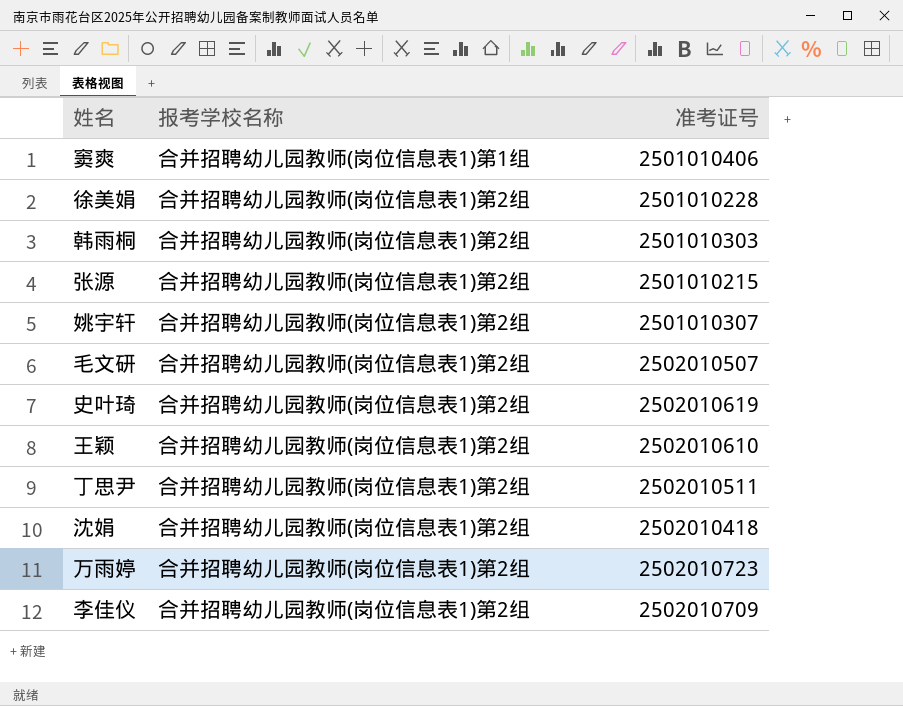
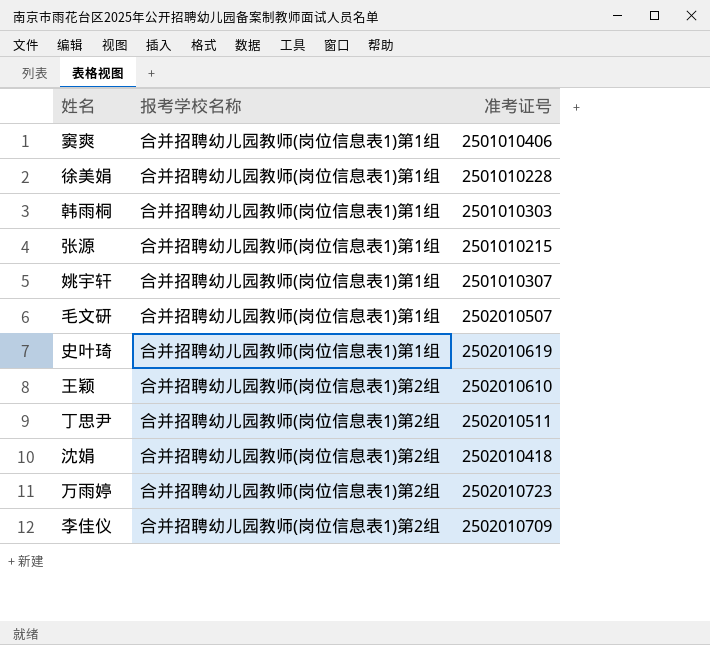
徐美娟 | 报考学校名称: 合并招聘幼儿园教师(岗位信息表1)第2组 -> 合并招聘幼儿园教师(岗位信息表1)第1组
韩雨桐 | 报考学校名称: 合并招聘幼儿园教师(岗位信息表1)第2组 -> 合并招聘幼儿园教师(岗位信息表1)第1组
张源 | 报考学校名称: 合并招聘幼儿园教师(岗位信息表1)第2组 -> 合并招聘幼儿园教师(岗位信息表1)第1组
姚宇轩 | 报考学校名称: 合并招聘幼儿园教师(岗位信息表1)第2组 -> 合并招聘幼儿园教师(岗位信息表1)第1组
毛文研 | 报考学校名称: 合并招聘幼儿园教师(岗位信息表1)第2组 -> 合并招聘幼儿园教师(岗位信息表1)第1组
史叶琦 | 报考学校名称: 合并招聘幼儿园教师(岗位信息表1)第2组 -> 合并招聘幼儿园教师(岗位信息表1)第1组

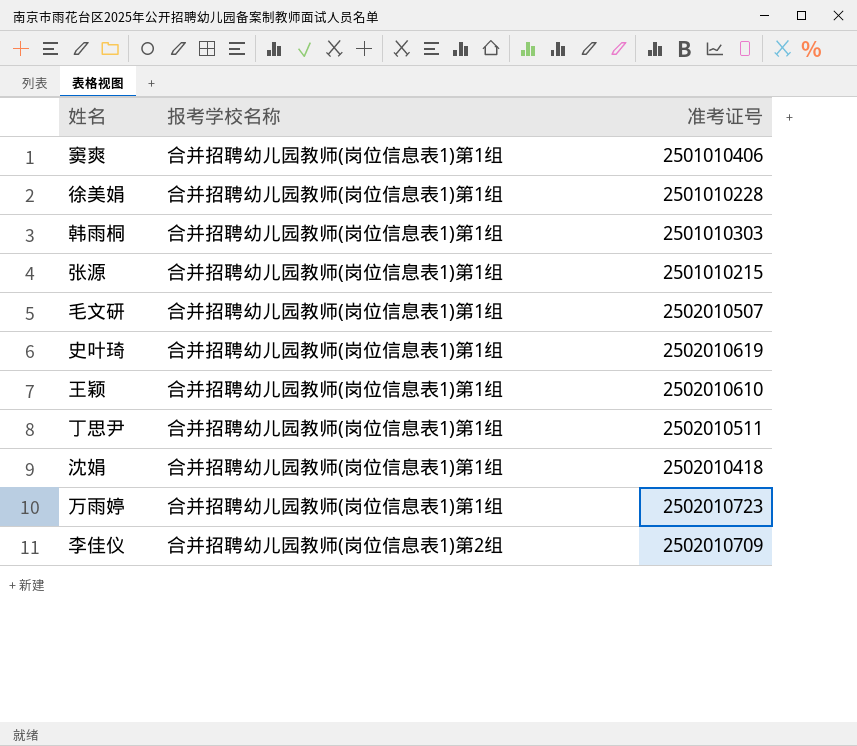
row 姚宇轩: 合并招聘幼儿园教师(岗位信息表1)第1组 | 2501010307 -> none
王颖 | 报考学校名称: 合并招聘幼儿园教师(岗位信息表1)第2组 -> 合并招聘幼儿园教师(岗位信息表1)第1组
丁思尹 | 报考学校名称: 合并招聘幼儿园教师(岗位信息表1)第2组 -> 合并招聘幼儿园教师(岗位信息表1)第1组
沈娟 | 报考学校名称: 合并招聘幼儿园教师(岗位信息表1)第2组 -> 合并招聘幼儿园教师(岗位信息表1)第1组
万雨婷 | 报考学校名称: 合并招聘幼儿园教师(岗位信息表1)第2组 -> 合并招聘幼儿园教师(岗位信息表1)第1组

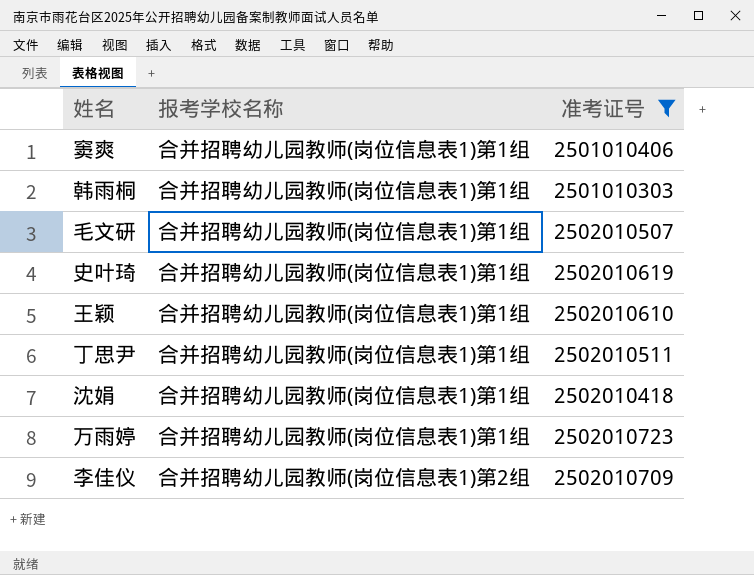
filter: none -> 准考证号 >= 2501010303

